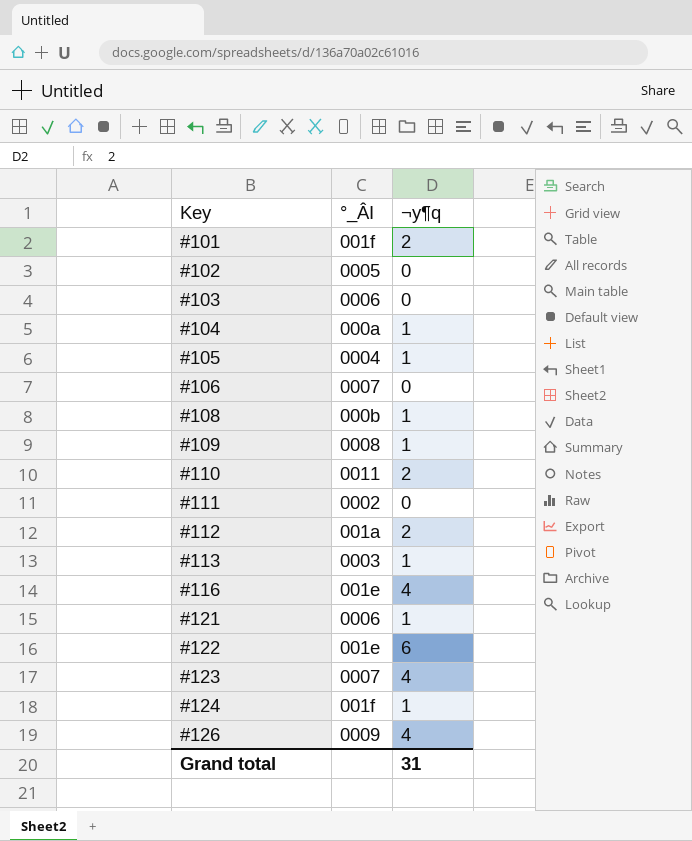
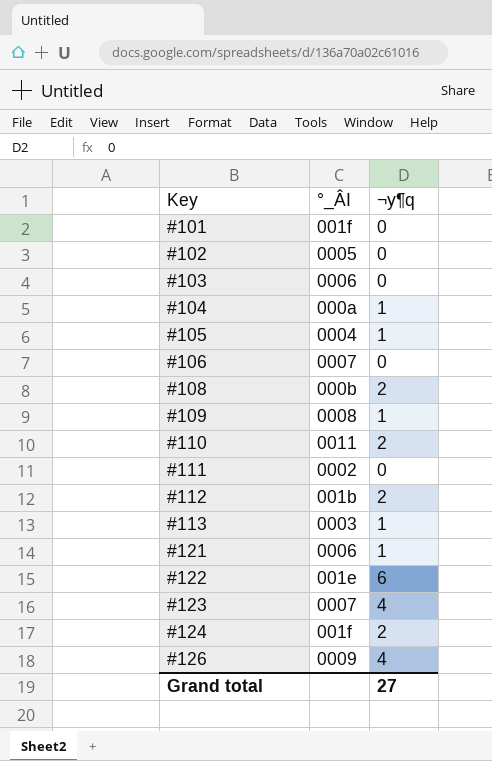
row #116: 001e | 4 -> none
#101 | ¬y¶q: 2 -> 0
#108 | ¬y¶q: 1 -> 2
#112 | °_ÂI: 001a -> 001b
#124 | ¬y¶q: 1 -> 2
Grand total | ¬y¶q: 31 -> 27

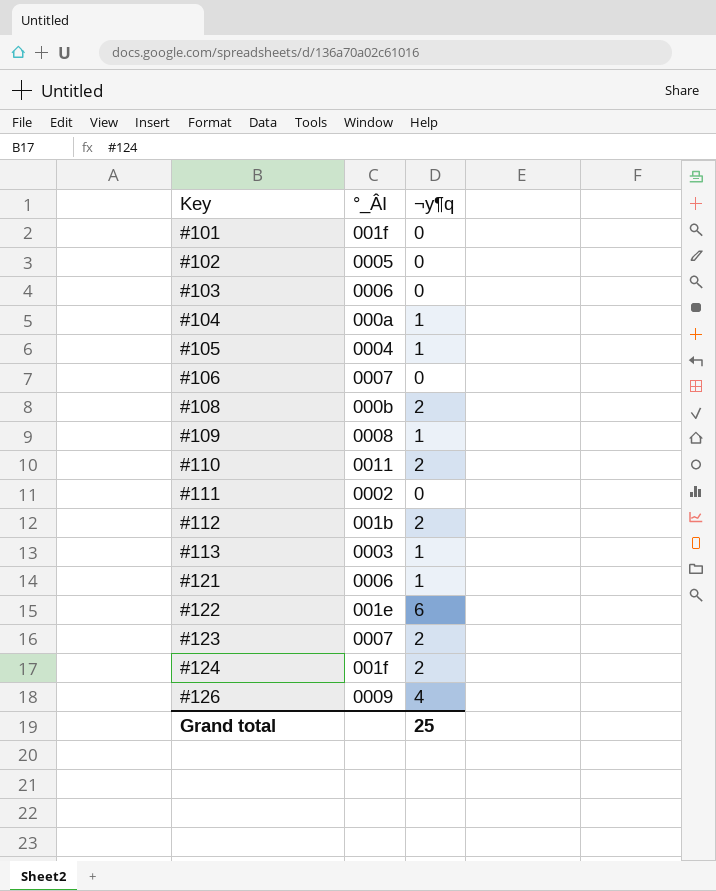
#123 | ¬y¶q: 4 -> 2
Grand total | ¬y¶q: 27 -> 25

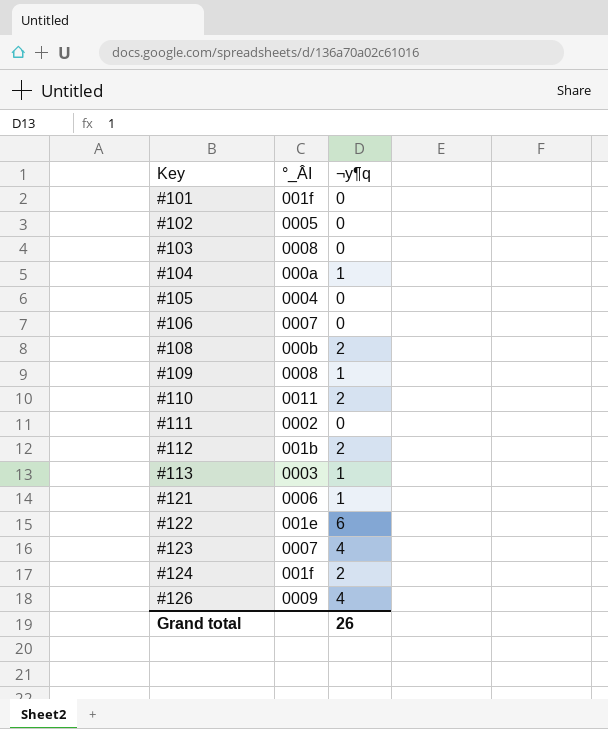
#103 | °_ÂI: 0006 -> 0008
#105 | ¬y¶q: 1 -> 0
#123 | ¬y¶q: 2 -> 4
Grand total | ¬y¶q: 25 -> 26

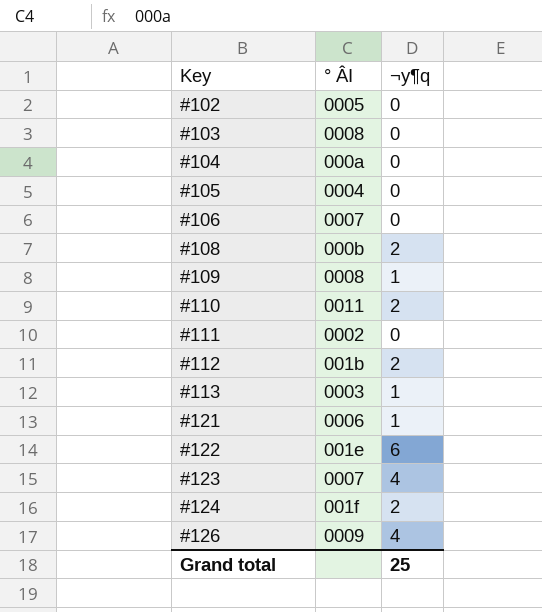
column name: °_ÂI -> ° ÂI
row #101: 001f | 0 -> none
#104 | ¬y¶q: 1 -> 0
Grand total | ¬y¶q: 26 -> 25

